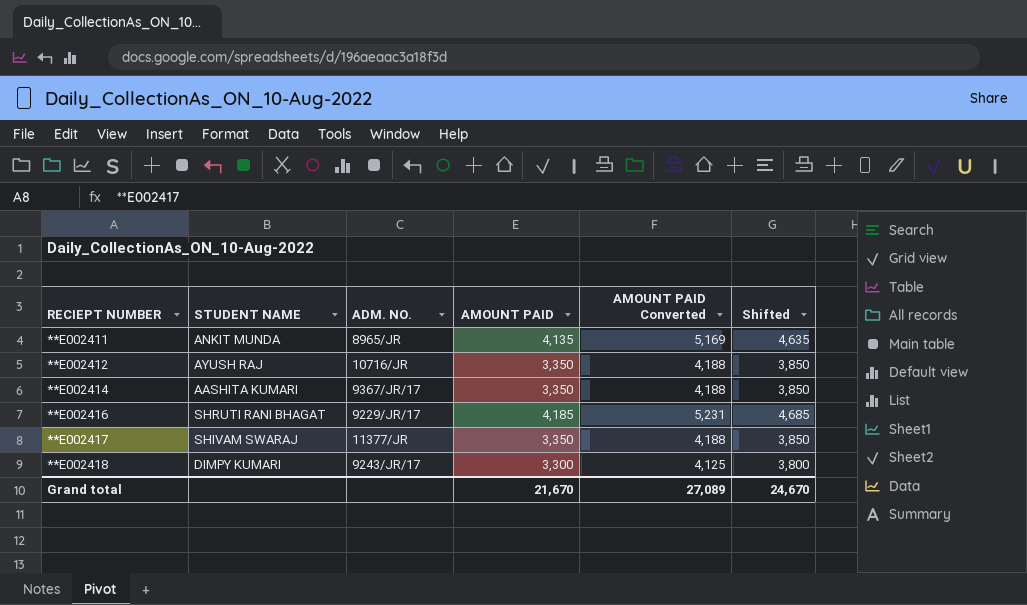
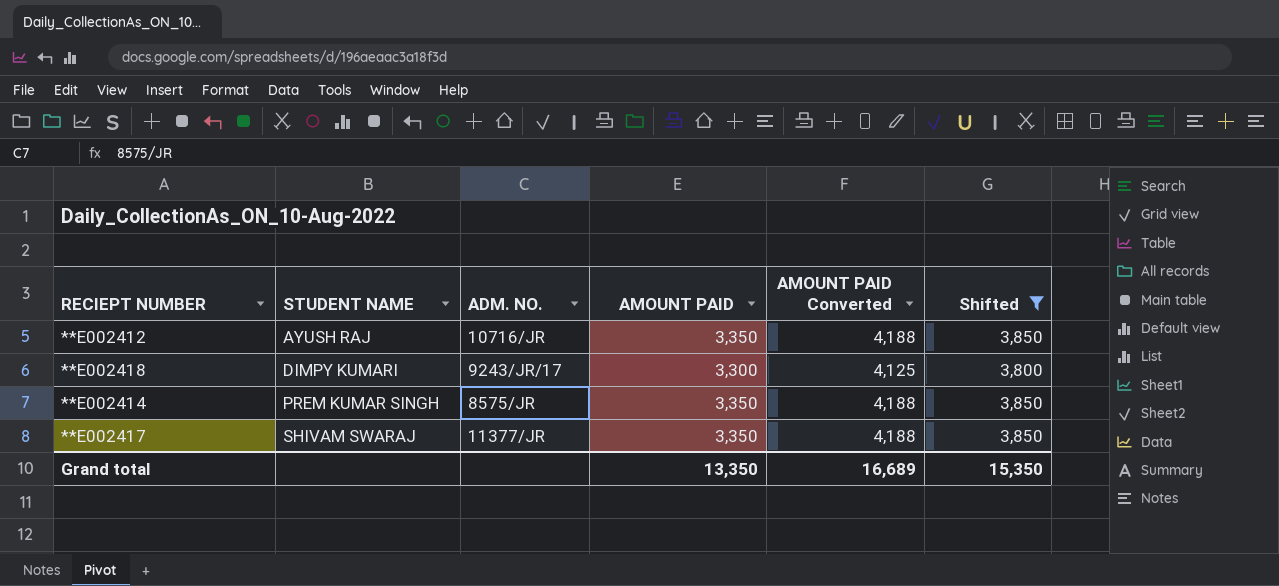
filter: none -> Shifted <= 3,850
row order: RECIEPT NUMBER ascending -> STUDENT NAME ascending
**E002414 | STUDENT NAME: AASHITA KUMARI -> PREM KUMAR SINGH
**E002414 | ADM. NO.: 9367/JR/17 -> 8575/JR
Grand total | AMOUNT PAID: 21,670 -> 13,350
Grand total | AMOUNT PAID Converted: 27,089 -> 16,689
Grand total | Shifted: 24,670 -> 15,350

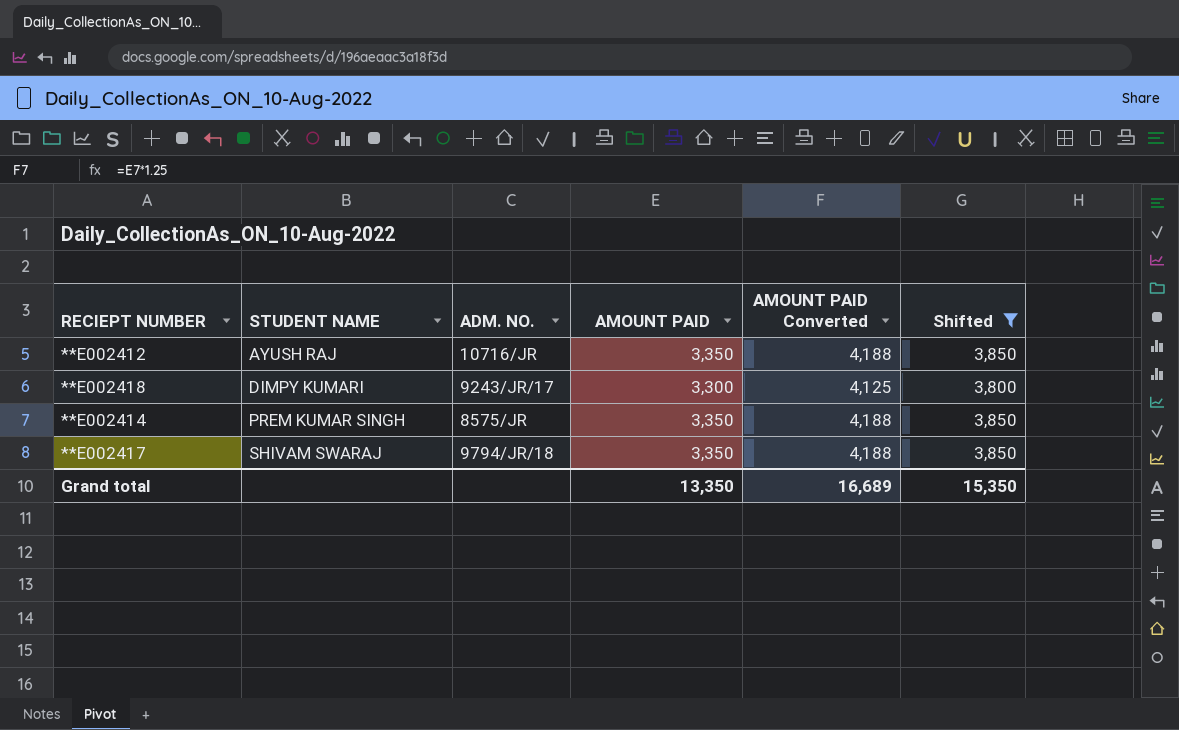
**E002417 | ADM. NO.: 11377/JR -> 9794/JR/18

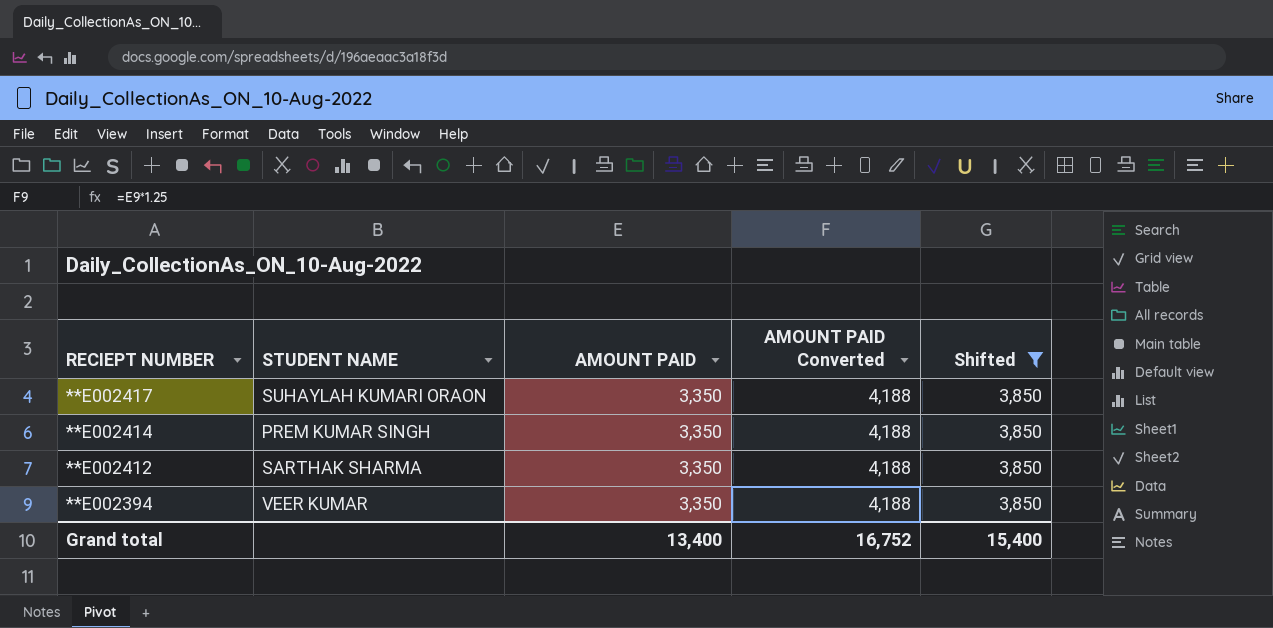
row order: STUDENT NAME ascending -> RECIEPT NUMBER descending
column ADM. NO. | position: 3 -> none
row **E002418: DIMPY KUMARI | 9243/JR/17 | 3,300 | 4,125 | 3,800 -> none
**E002417 | STUDENT NAME: SHIVAM SWARAJ -> SUHAYLAH KUMARI ORAON
**E002412 | STUDENT NAME: AYUSH RAJ -> SARTHAK SHARMA
row **E002394: none -> VEER KUMAR | 3,350 | 4,188 | 3,850
Grand total | AMOUNT PAID: 13,350 -> 13,400
Grand total | AMOUNT PAID Converted: 16,689 -> 16,752
Grand total | Shifted: 15,350 -> 15,400

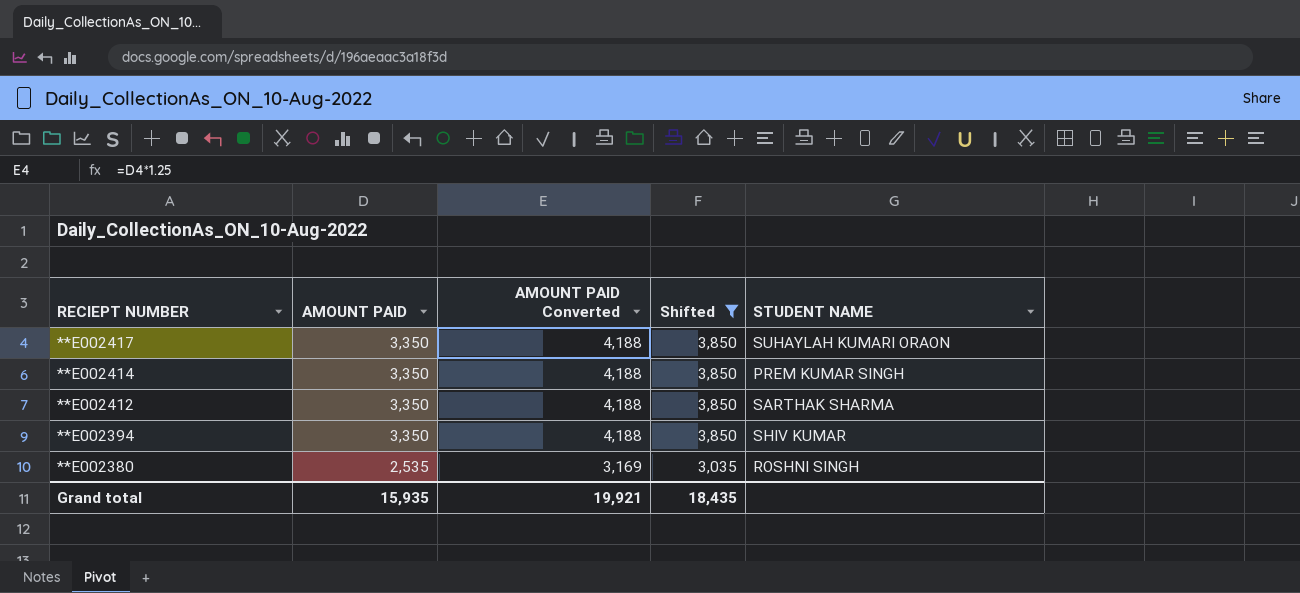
column STUDENT NAME | position: 2 -> 5
**E002394 | STUDENT NAME: VEER KUMAR -> SHIV KUMAR
row **E002380: none -> 2,535 | 3,169 | 3,035 | ROSHNI SINGH
Grand total | AMOUNT PAID: 13,400 -> 15,935
Grand total | AMOUNT PAID Converted: 16,752 -> 19,921
Grand total | Shifted: 15,400 -> 18,435

